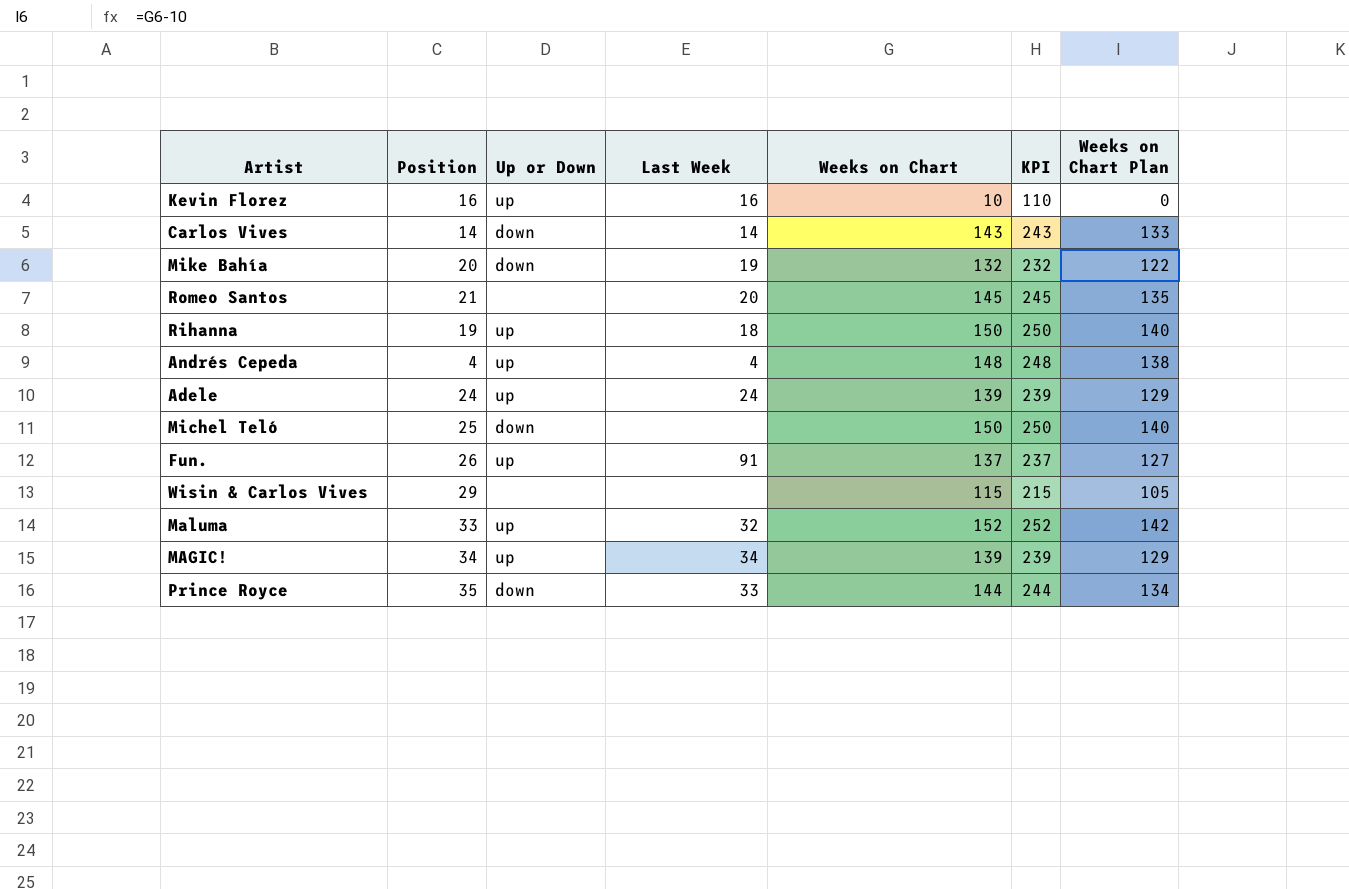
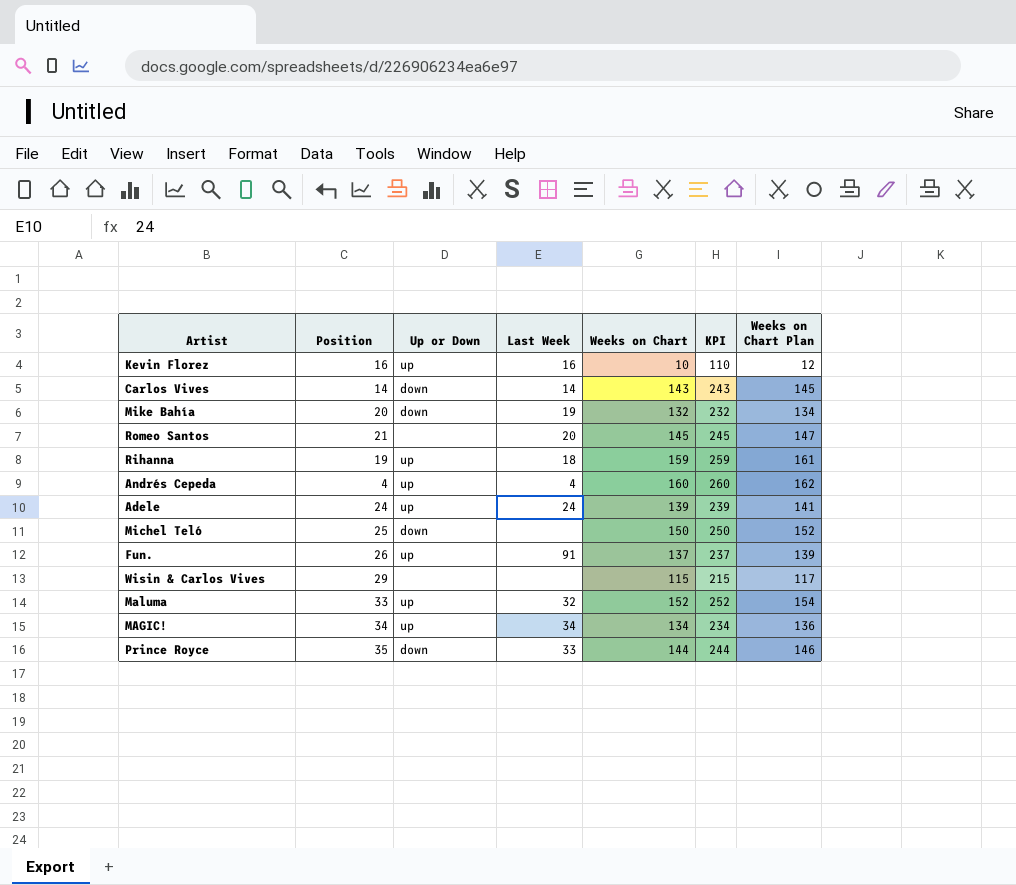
column Weeks on Chart Plan | formula: [Weeks on Chart] - 10 -> [Weeks on Chart] + 2
Rihanna | Weeks on Chart: 150 -> 159
Rihanna | KPI: 250 -> 259
Andrés Cepeda | Weeks on Chart: 148 -> 160
Andrés Cepeda | KPI: 248 -> 260
MAGIC! | Weeks on Chart: 139 -> 134
MAGIC! | KPI: 239 -> 234

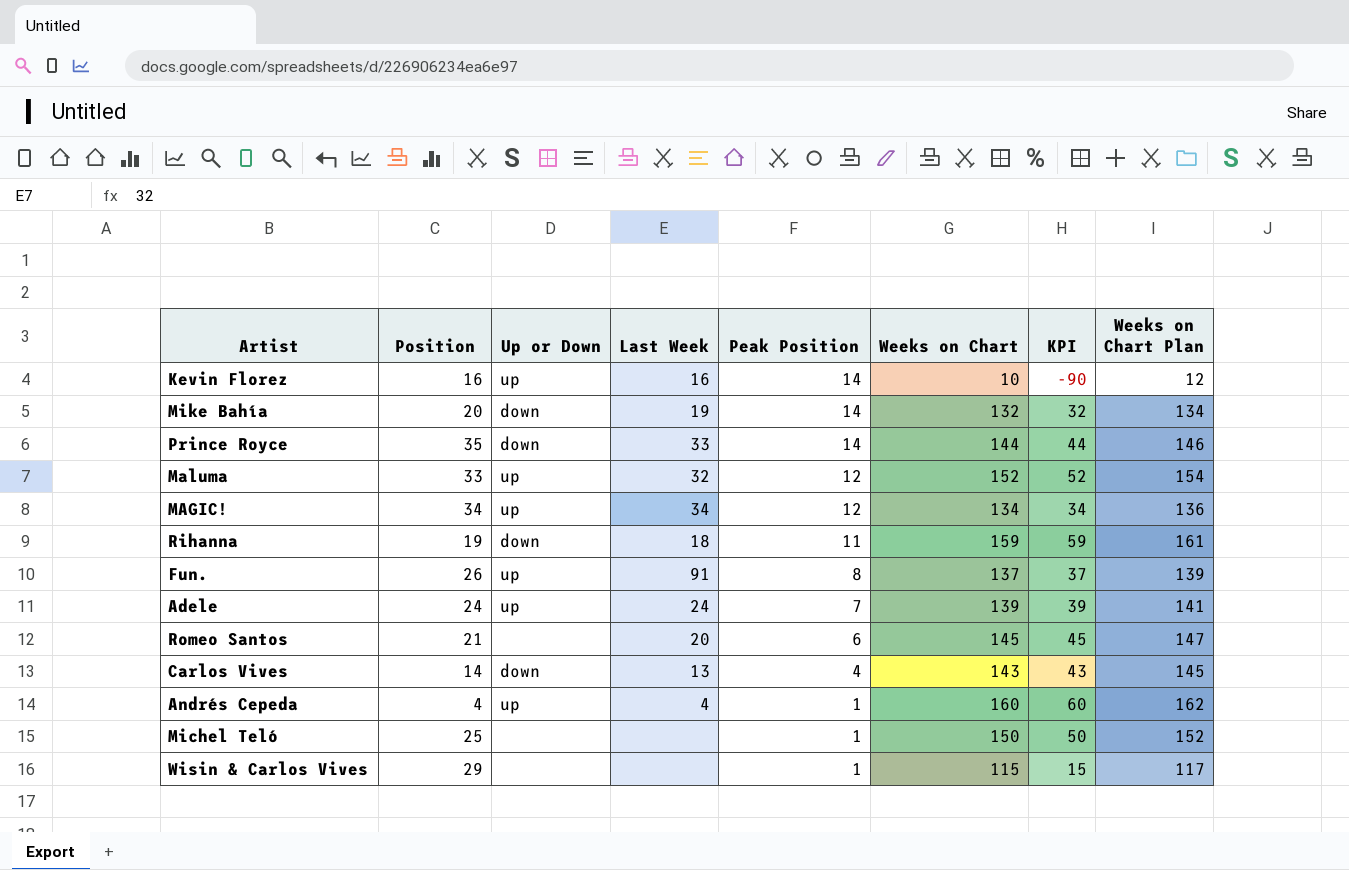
row order: none -> Peak Position descending
column Peak Position | position: none -> 5
column KPI | formula: [Weeks on Chart] + 100 -> [Weeks on Chart] - 100
Rihanna | Up or Down: up -> down
Carlos Vives | Last Week: 14 -> 13
Michel Teló | Up or Down: down -> none

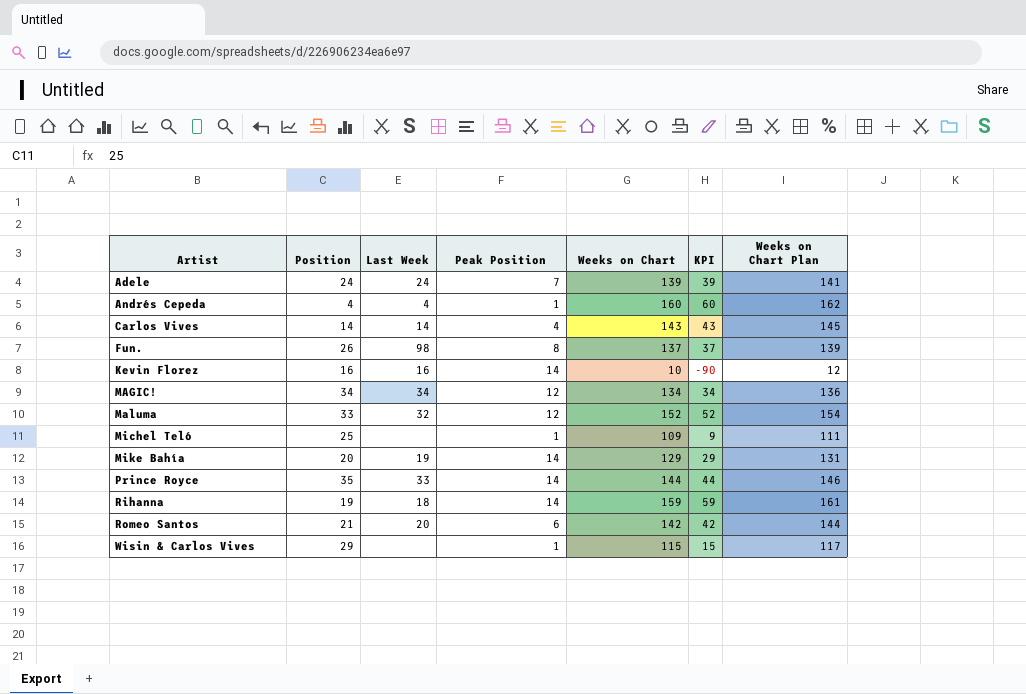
row order: Peak Position descending -> Artist ascending
column Up or Down | position: 3 -> none
Carlos Vives | Last Week: 13 -> 14
Fun. | Last Week: 91 -> 98
Michel Teló | Weeks on Chart: 150 -> 109
Michel Teló | KPI: 50 -> 9
Michel Teló | Weeks on Chart Plan: 152 -> 111
Mike Bahía | Weeks on Chart: 132 -> 129
Mike Bahía | KPI: 32 -> 29
Mike Bahía | Weeks on Chart Plan: 134 -> 131
Rihanna | Peak Position: 11 -> 14
Romeo Santos | Weeks on Chart: 145 -> 142
Romeo Santos | KPI: 45 -> 42
Romeo Santos | Weeks on Chart Plan: 147 -> 144

